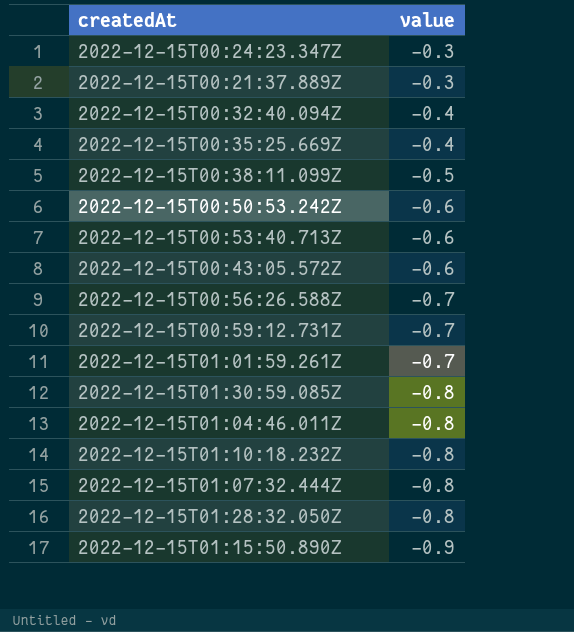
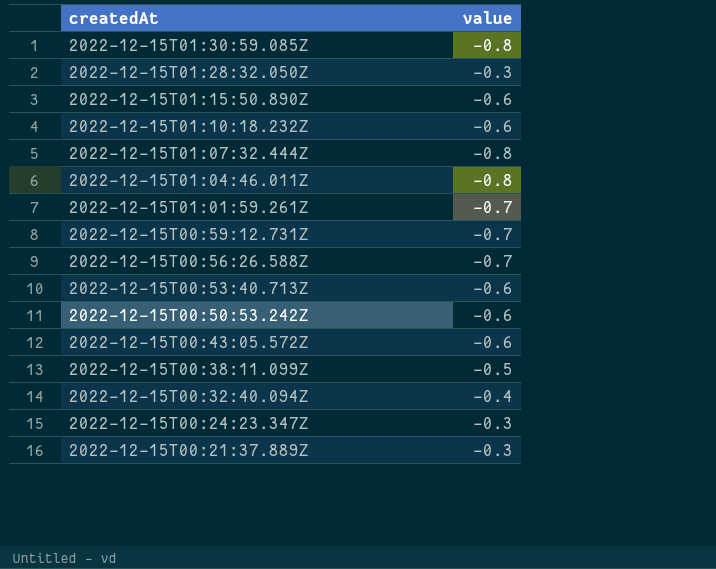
row order: value descending -> createdAt descending
row 2022-12-15T00:35:25.669Z: -0.4 -> none
2022-12-15T01:28:32.050Z | value: -0.8 -> -0.3
2022-12-15T01:15:50.890Z | value: -0.9 -> -0.6
2022-12-15T01:10:18.232Z | value: -0.8 -> -0.6

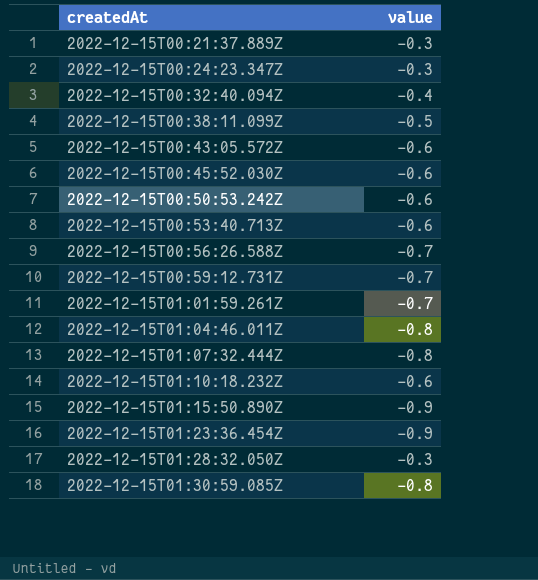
row order: createdAt descending -> createdAt ascending
row 2022-12-15T00:45:52.030Z: none -> -0.6
2022-12-15T01:15:50.890Z | value: -0.6 -> -0.9
row 2022-12-15T01:23:36.454Z: none -> -0.9

